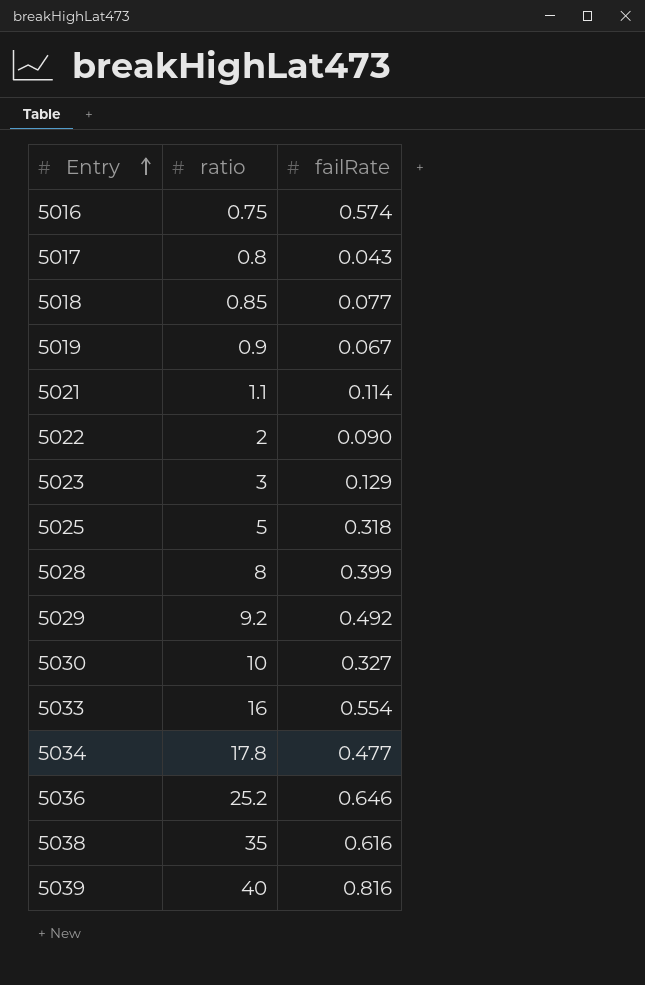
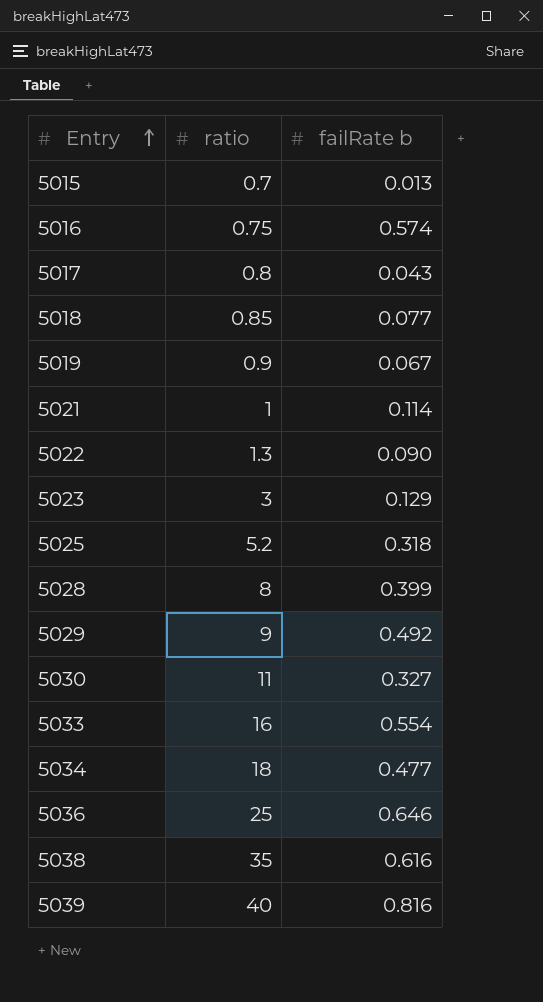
column name: failRate -> failRate b
row 5015: none -> 0.7 | 0.013
5021 | ratio: 1.1 -> 1
5022 | ratio: 2 -> 1.3
5025 | ratio: 5 -> 5.2
5029 | ratio: 9.2 -> 9
5030 | ratio: 10 -> 11
5034 | ratio: 17.8 -> 18
5036 | ratio: 25.2 -> 25

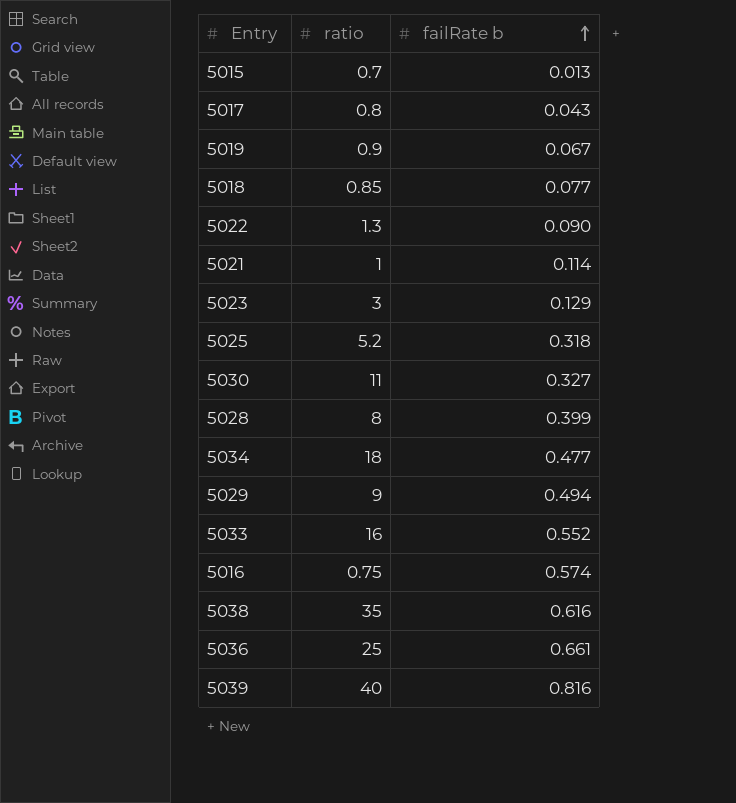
row order: Entry ascending -> failRate b ascending
5029 | failRate b: 0.492 -> 0.494
5033 | failRate b: 0.554 -> 0.552
5036 | failRate b: 0.646 -> 0.661

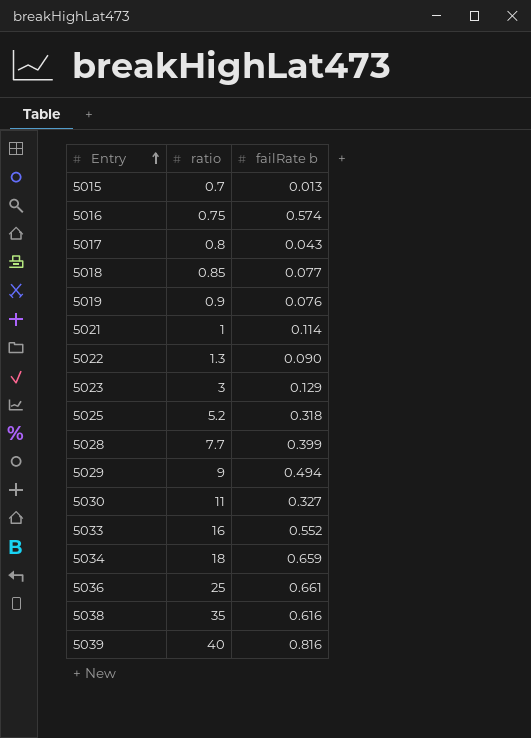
row order: failRate b ascending -> Entry ascending
5019 | failRate b: 0.067 -> 0.076
5028 | ratio: 8 -> 7.7
5034 | failRate b: 0.477 -> 0.659

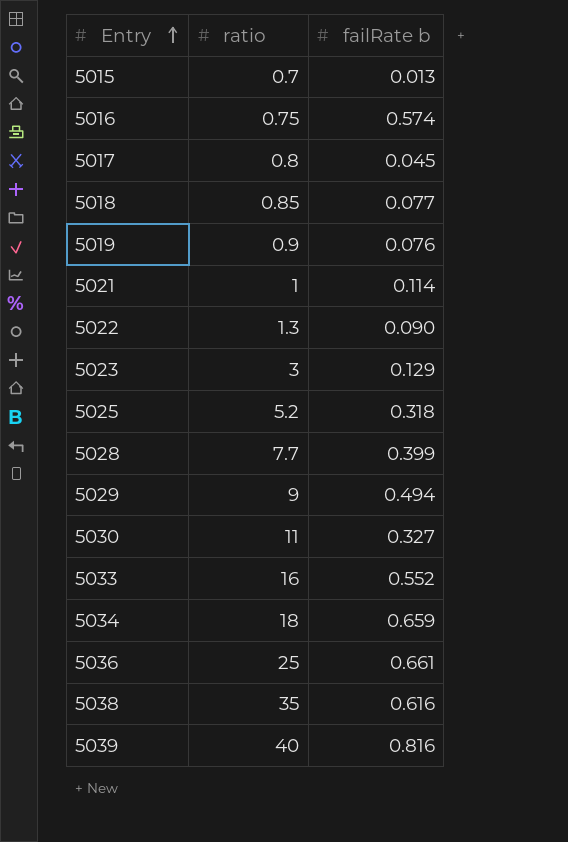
5017 | failRate b: 0.043 -> 0.045

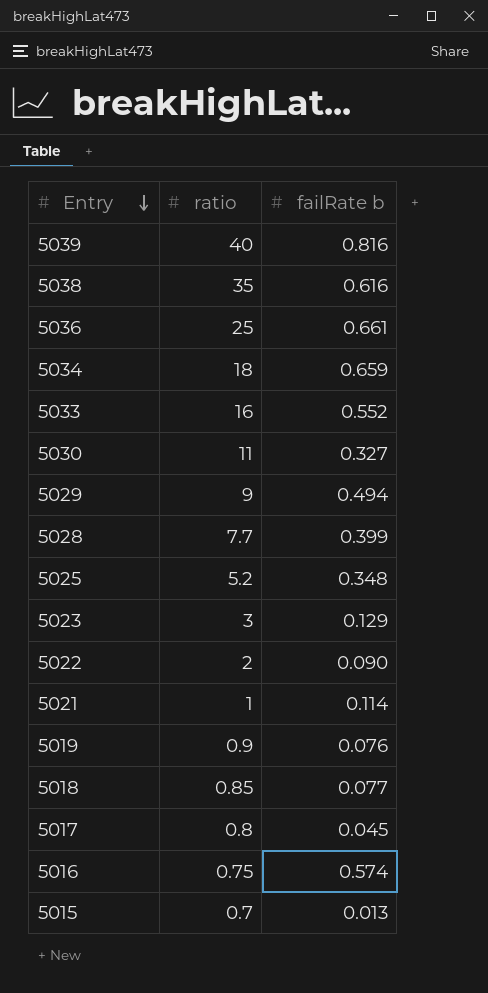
row order: Entry ascending -> Entry descending
5025 | failRate b: 0.318 -> 0.348
5022 | ratio: 1.3 -> 2

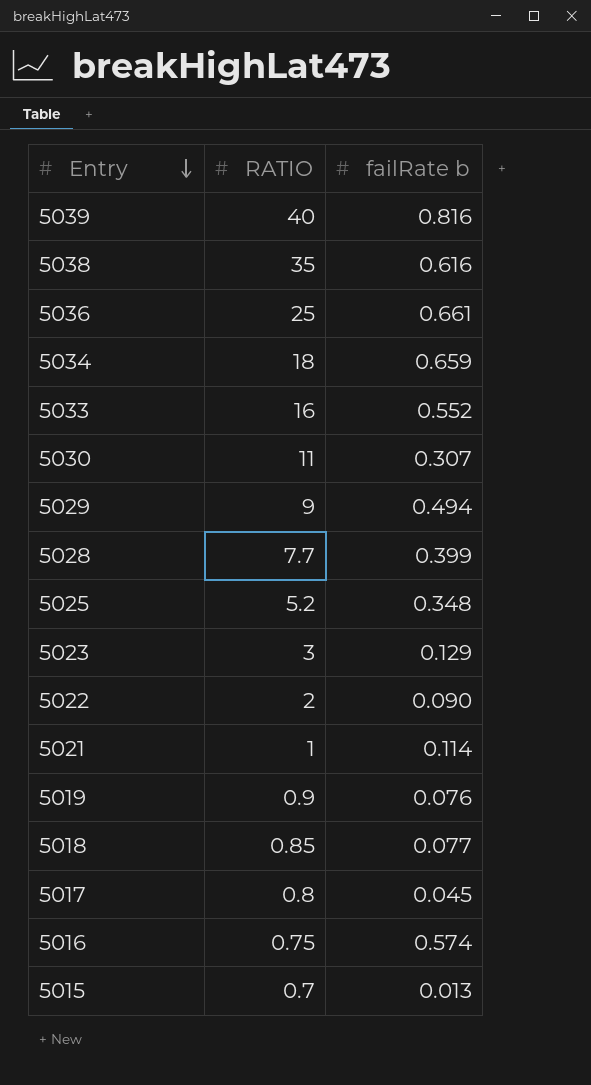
column name: ratio -> RATIO
5030 | failRate b: 0.327 -> 0.307

